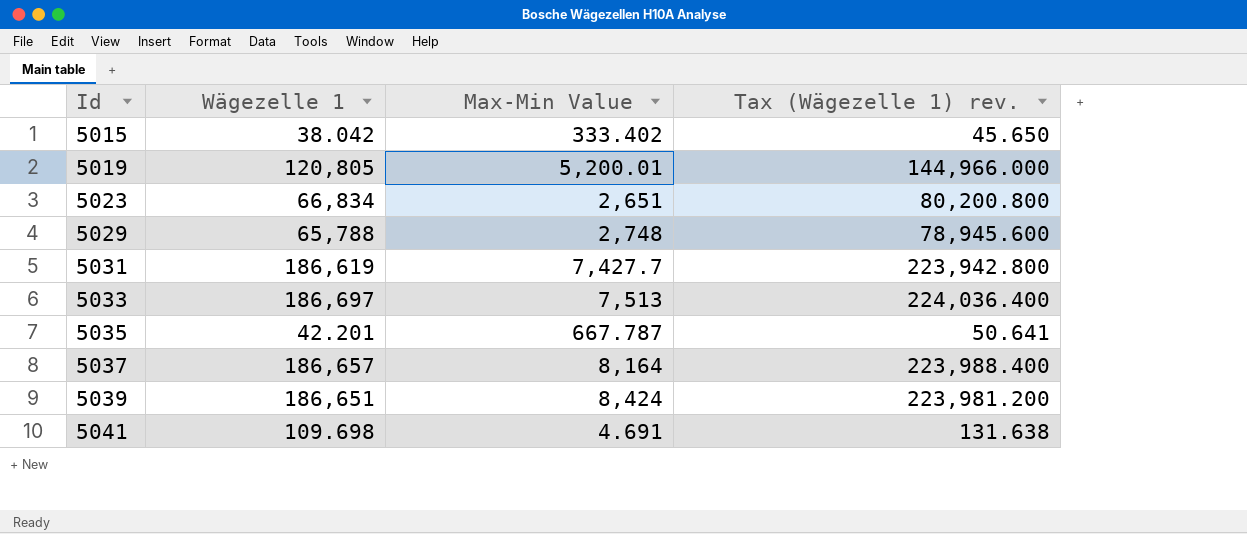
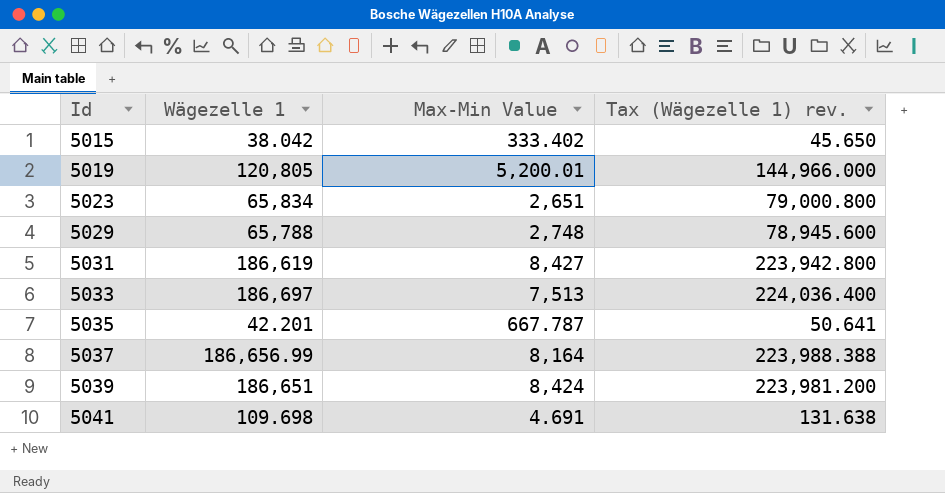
5023 | Wägezelle 1: 66,834 -> 65,834
5023 | Tax (Wägezelle 1) rev.: 80,200.800 -> 79,000.800
5031 | Max-Min Value: 7,427.7 -> 8,427
5037 | Wägezelle 1: 186,657 -> 186,656.99
5037 | Tax (Wägezelle 1) rev.: 223,988.400 -> 223,988.388

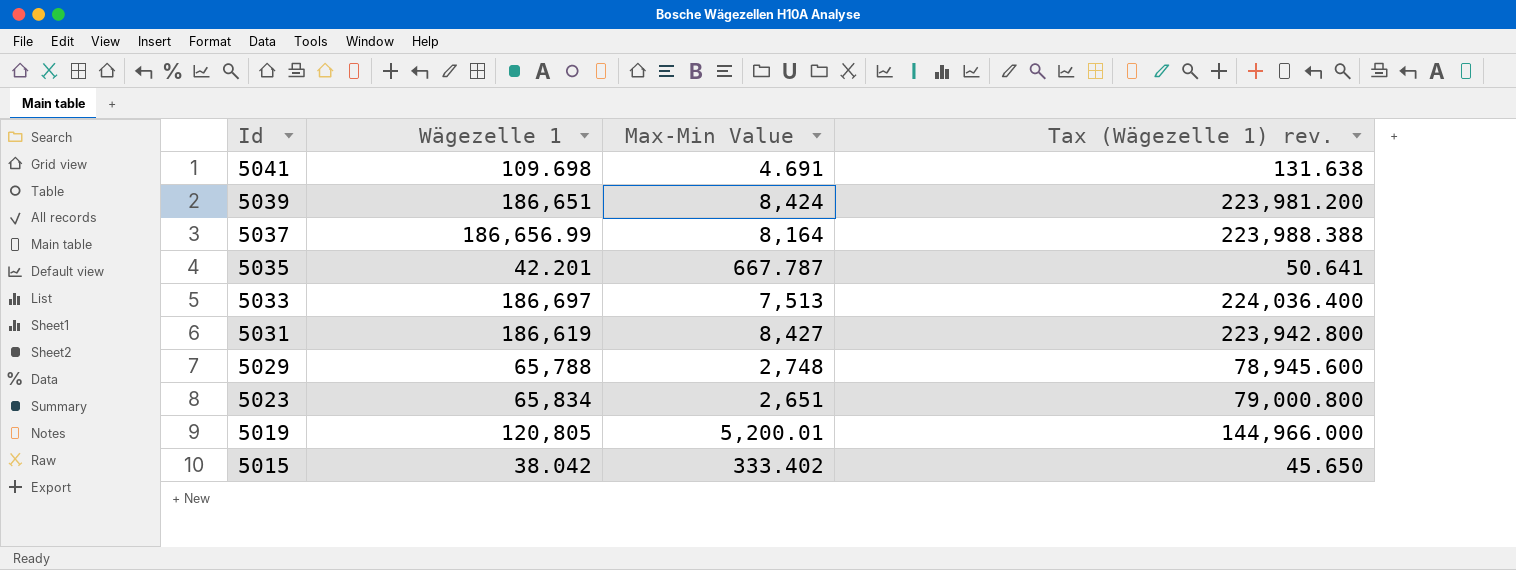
row order: Id ascending -> Id descending

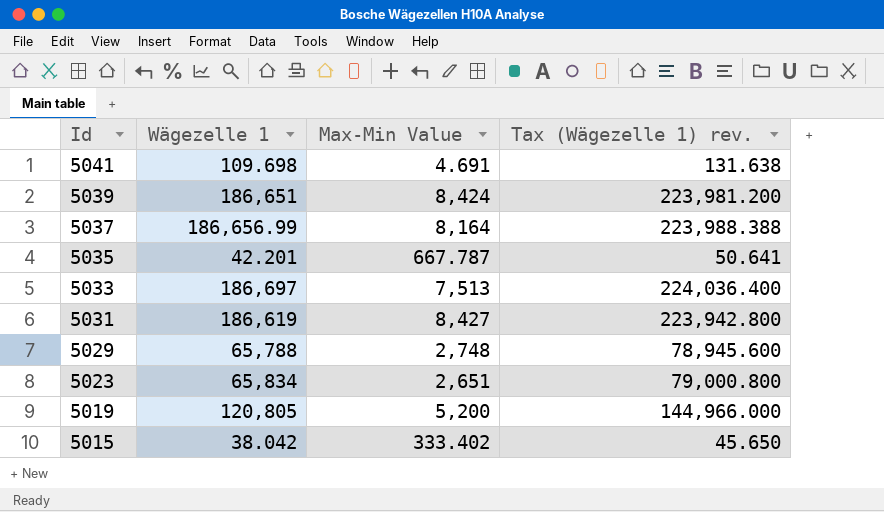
5019 | Max-Min Value: 5,200.01 -> 5,200

